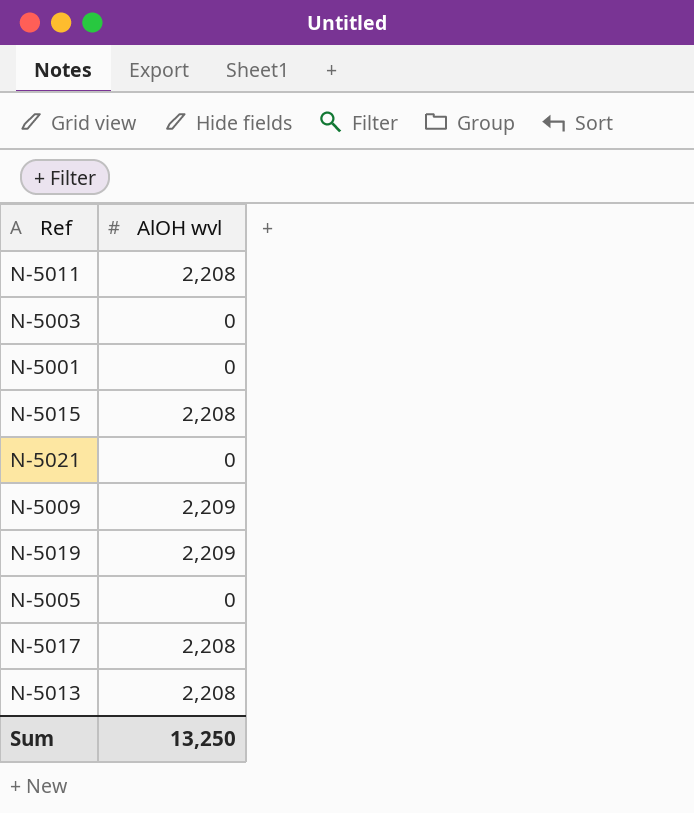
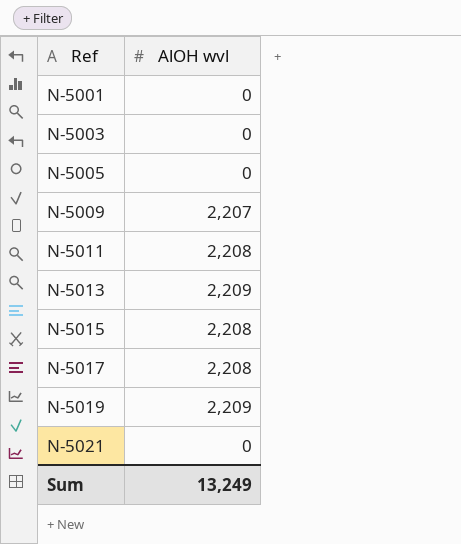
row order: none -> Ref ascending
N-5009 | AlOH wvl: 2,209 -> 2,207
N-5013 | AlOH wvl: 2,208 -> 2,209
Sum | AlOH wvl: 13,250 -> 13,249

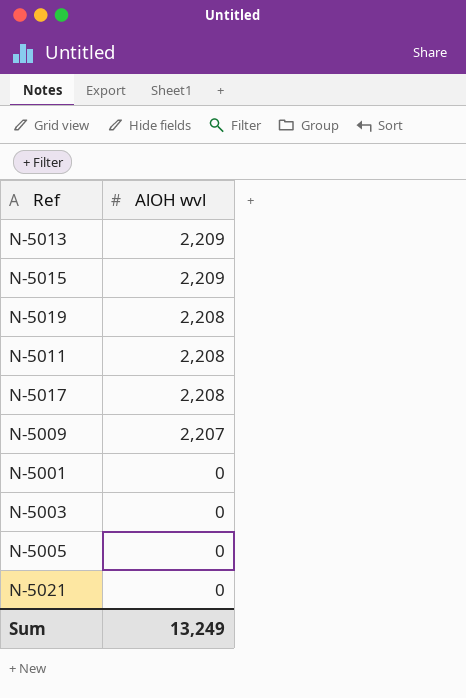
row order: Ref ascending -> AlOH wvl descending
N-5015 | AlOH wvl: 2,208 -> 2,209
N-5019 | AlOH wvl: 2,209 -> 2,208

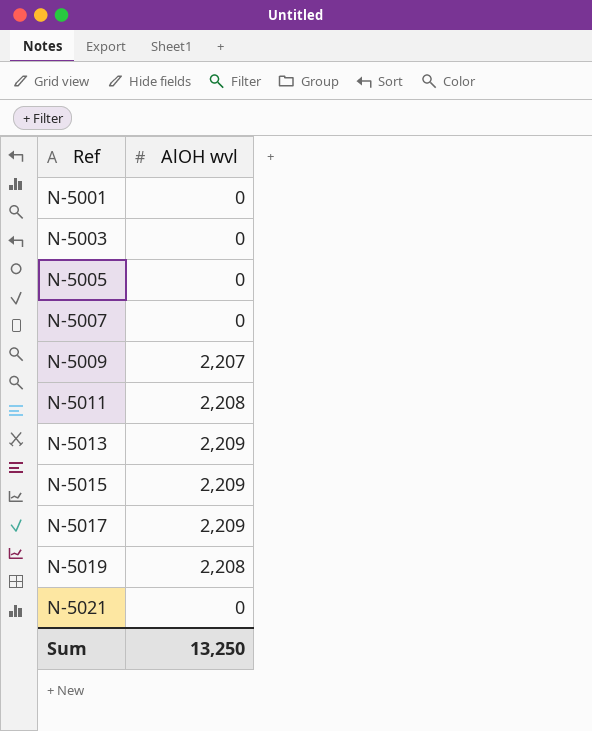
row order: AlOH wvl descending -> Ref ascending
row N-5007: none -> 0
N-5017 | AlOH wvl: 2,208 -> 2,209
Sum | AlOH wvl: 13,249 -> 13,250

